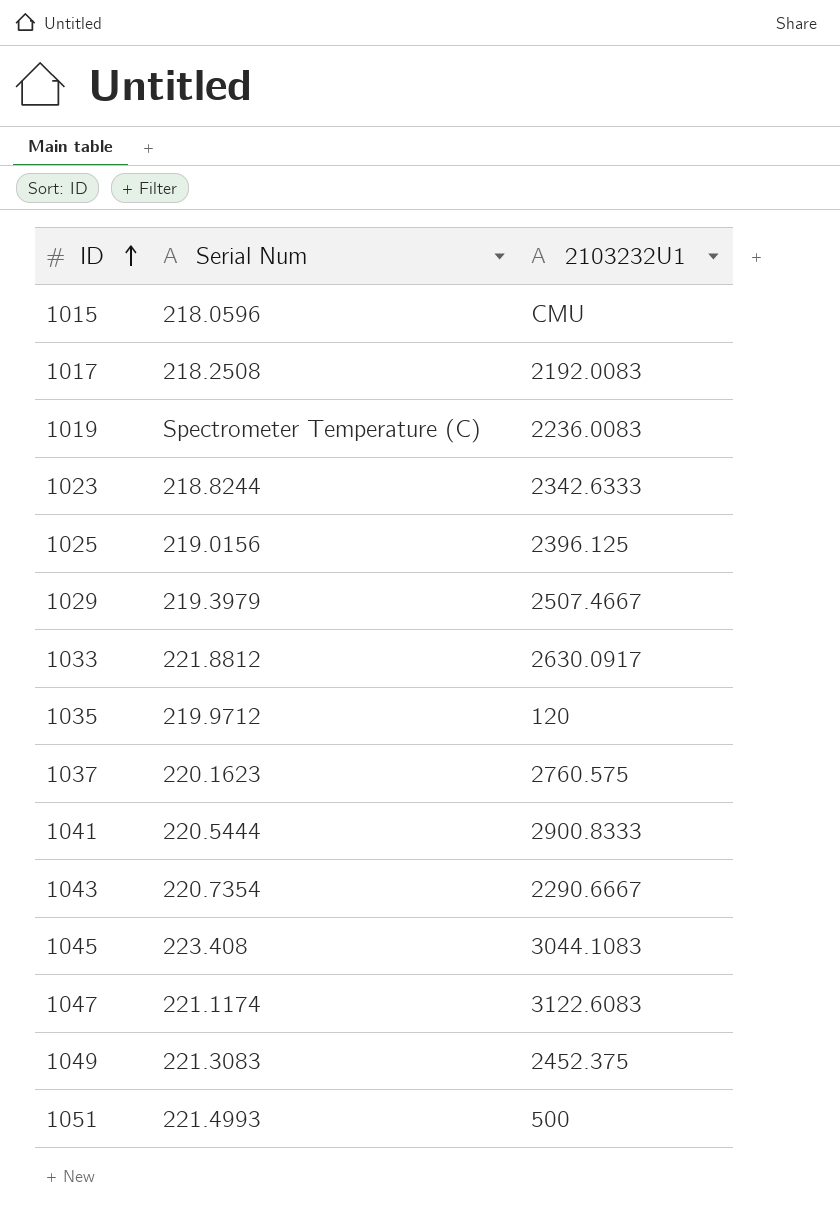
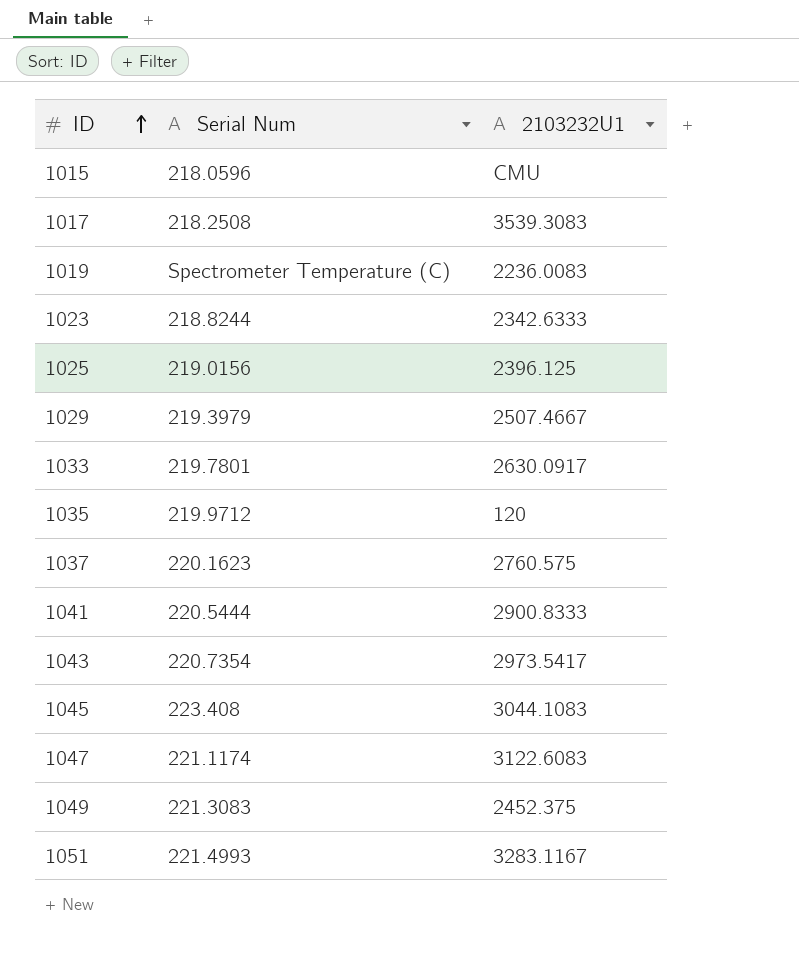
1017 | 2103232U1: 2192.0083 -> 3539.3083
1033 | Serial Num: 221.8812 -> 219.7801
1043 | 2103232U1: 2290.6667 -> 2973.5417
1051 | 2103232U1: 500 -> 3283.1167

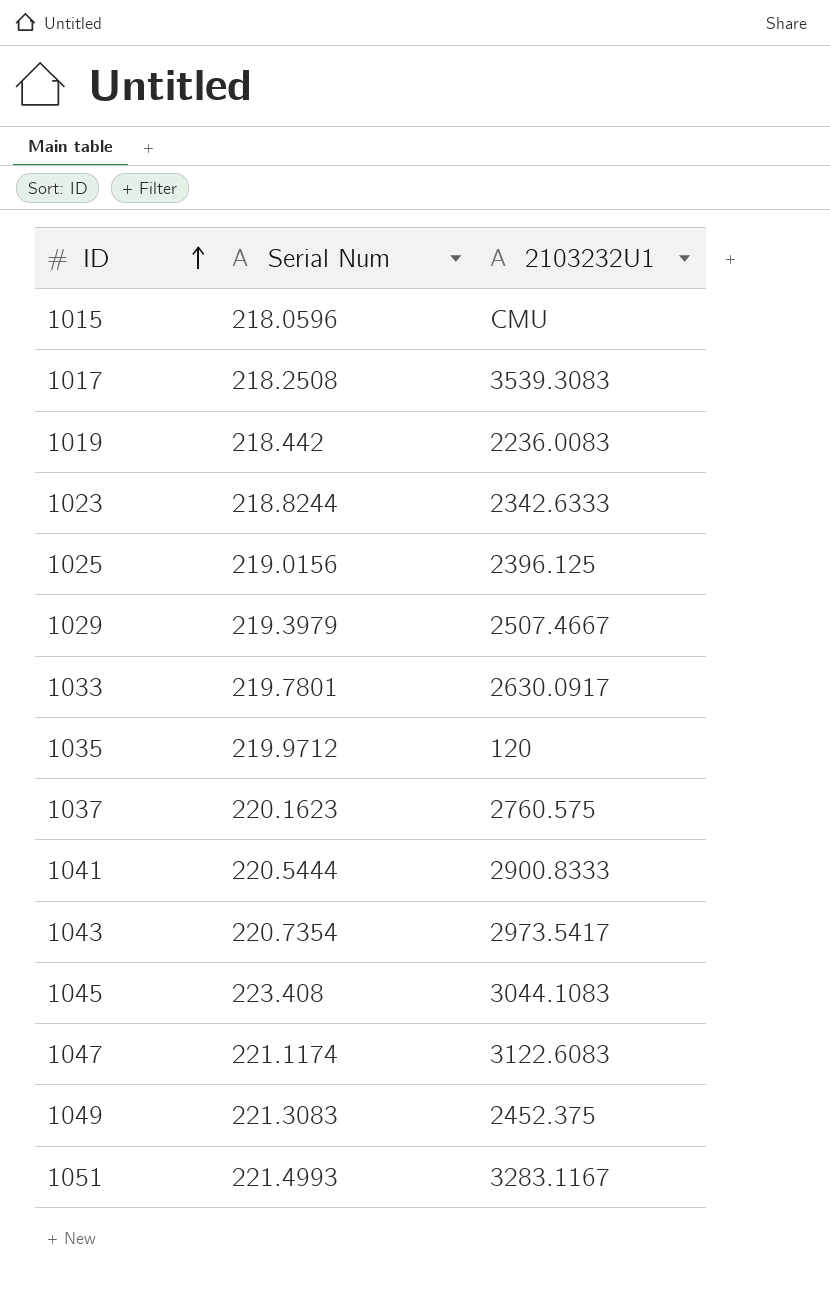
1019 | Serial Num: Spectrometer Temperature (C) -> 218.442

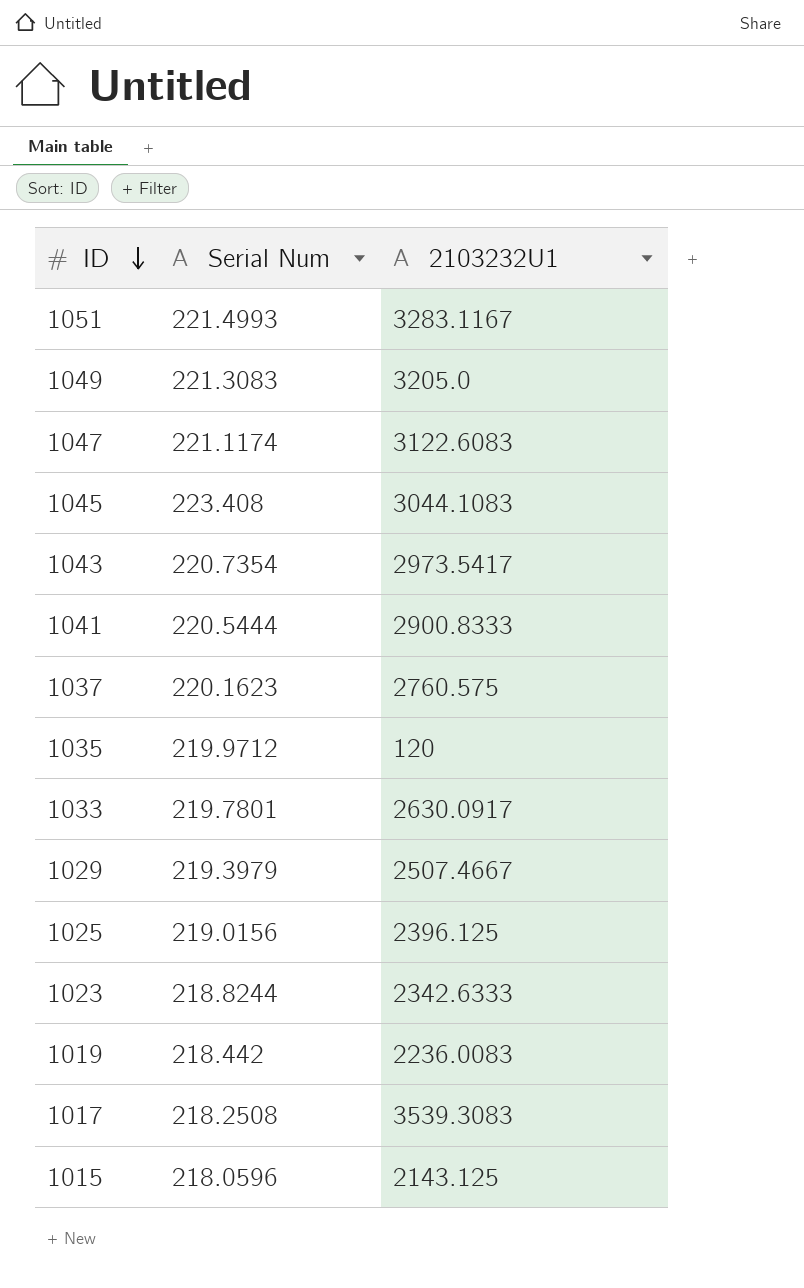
row order: ID ascending -> ID descending
1049 | 2103232U1: 2452.375 -> 3205.0
1015 | 2103232U1: CMU -> 2143.125

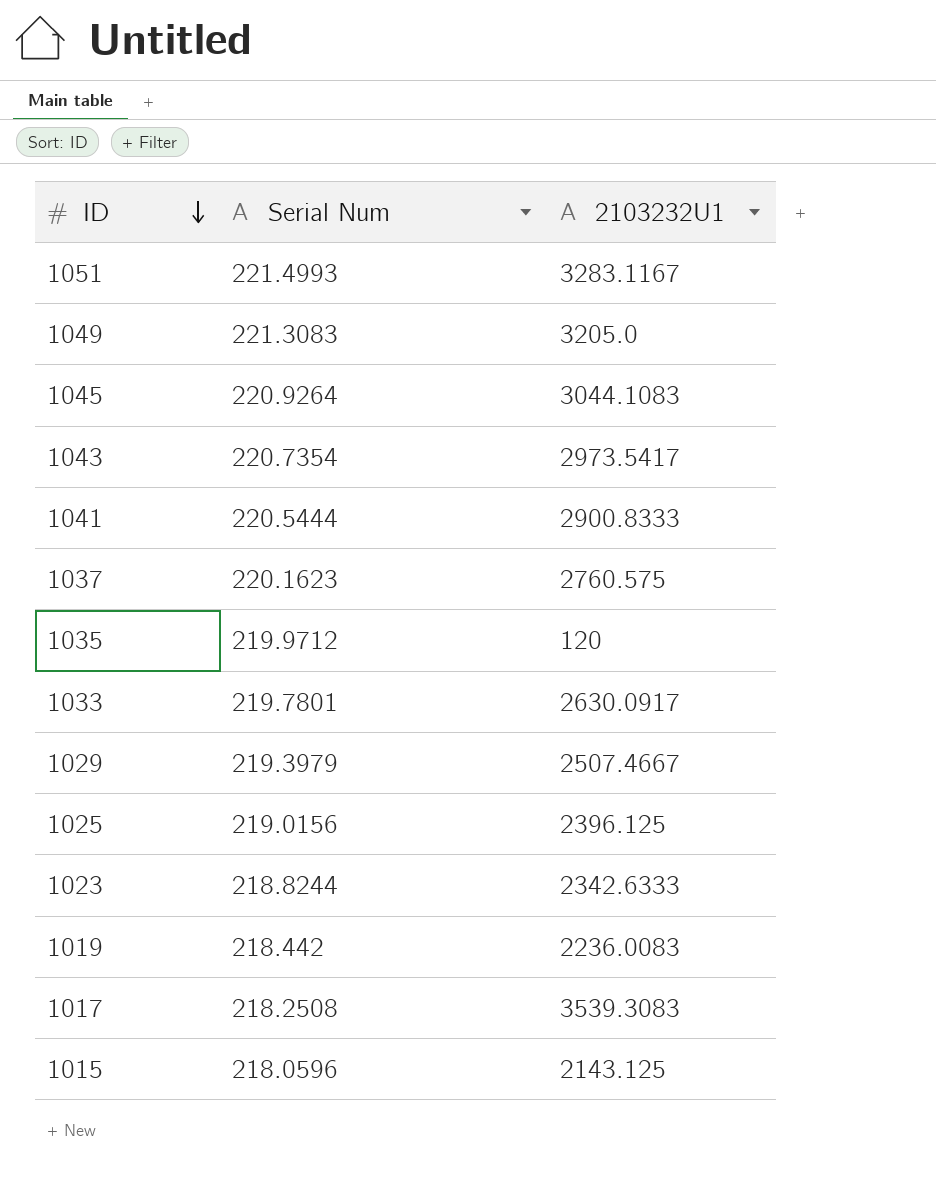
row 1047: 221.1174 | 3122.6083 -> none
1045 | Serial Num: 223.408 -> 220.9264

